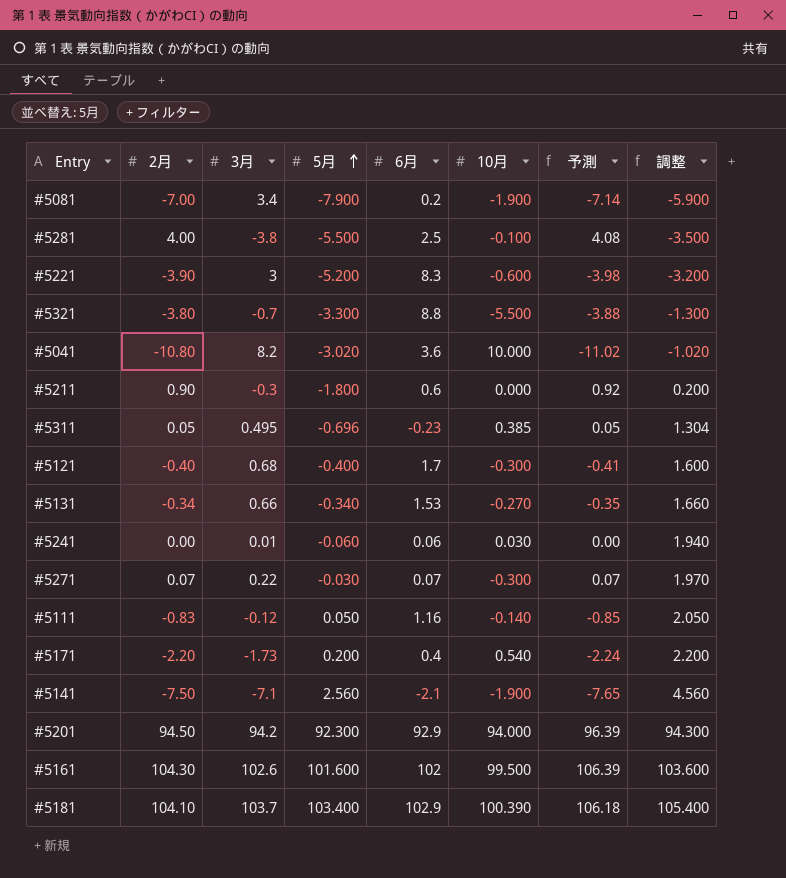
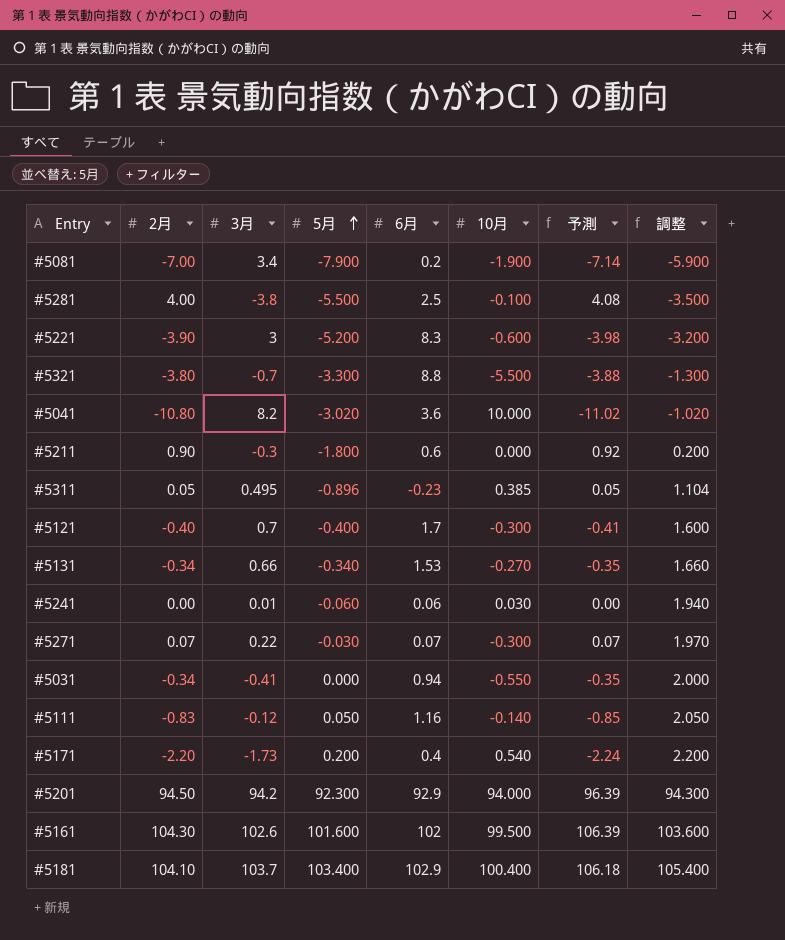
row #5141: -7.50 | -7.1 | 2.560 | -2.1 | -1.900 | -7.65 | 4.560 -> none
#5311 | 5月: -0.696 -> -0.896
#5311 | 調整: 1.304 -> 1.104
#5121 | 3月: 0.68 -> 0.7
row #5031: none -> -0.34 | -0.41 | 0.000 | 0.94 | -0.550 | -0.35 | 2.000
#5181 | 10月: 100.390 -> 100.400

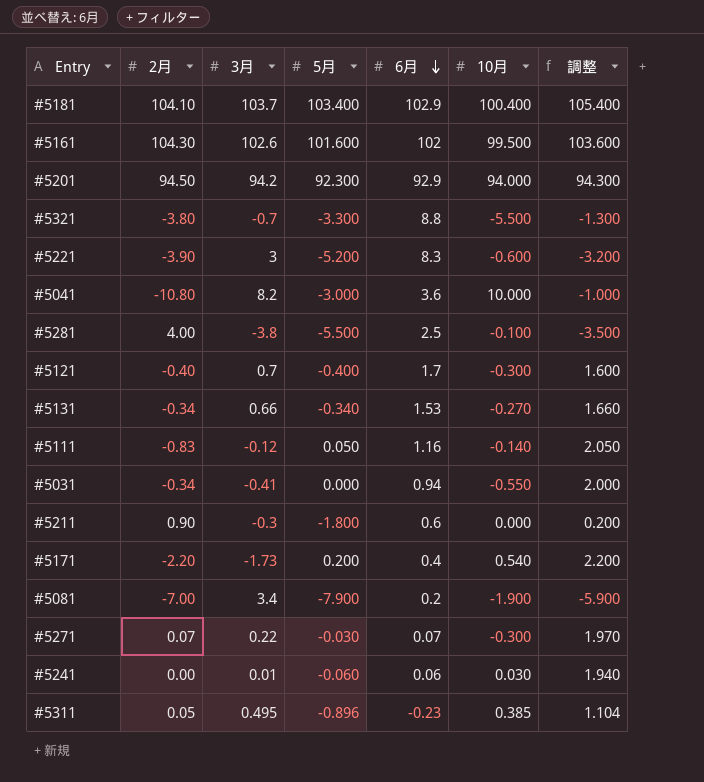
row order: 5月 ascending -> 6月 descending
column 予測 | formula: [2月] * 1.02 -> none
#5041 | 5月: -3.020 -> -3.000
#5041 | 調整: -1.020 -> -1.000

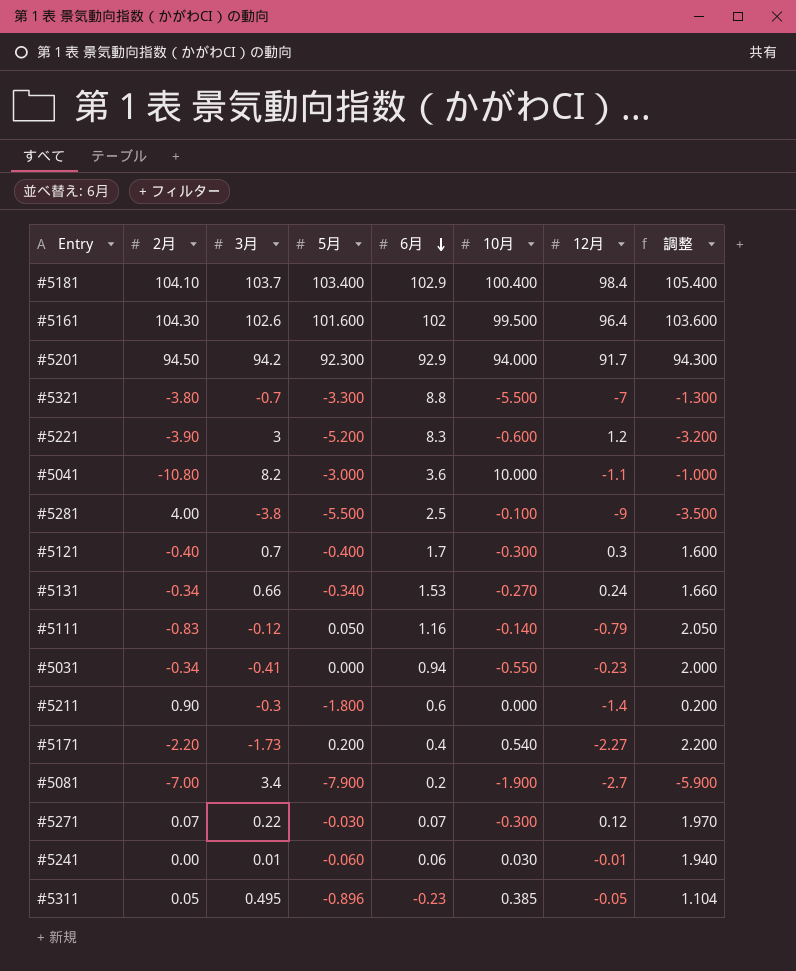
column 12月 | position: none -> 7

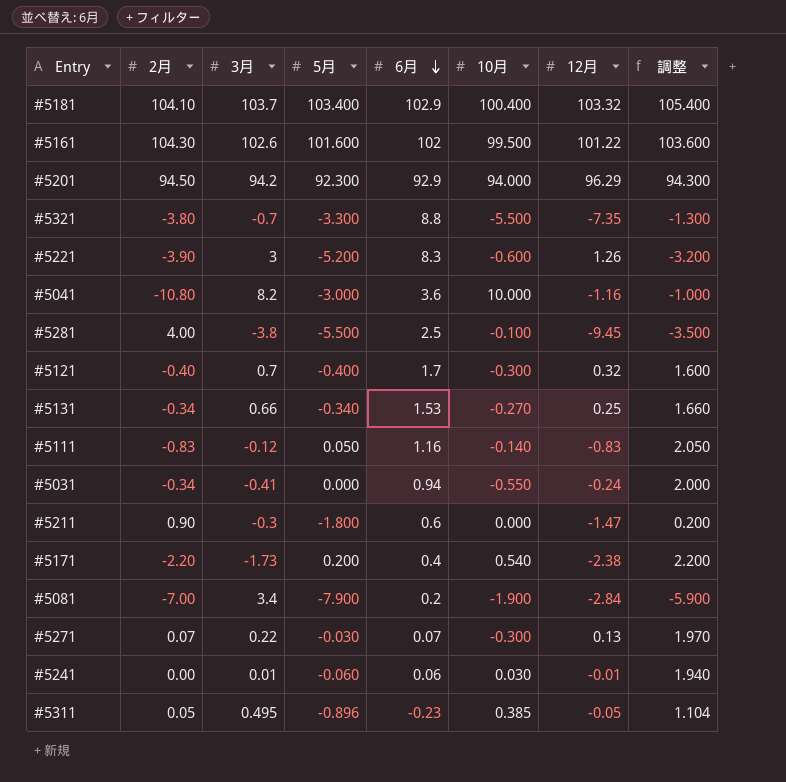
#5181 | 12月: 98.4 -> 103.32
#5161 | 12月: 96.4 -> 101.22
#5201 | 12月: 91.7 -> 96.29
#5321 | 12月: -7 -> -7.35
#5221 | 12月: 1.2 -> 1.26
#5041 | 12月: -1.1 -> -1.16
#5281 | 12月: -9 -> -9.45
#5121 | 12月: 0.3 -> 0.32
#5131 | 12月: 0.24 -> 0.25
#5111 | 12月: -0.79 -> -0.83
#5031 | 12月: -0.23 -> -0.24
#5211 | 12月: -1.4 -> -1.47
#5171 | 12月: -2.27 -> -2.38
#5081 | 12月: -2.7 -> -2.84
#5271 | 12月: 0.12 -> 0.13

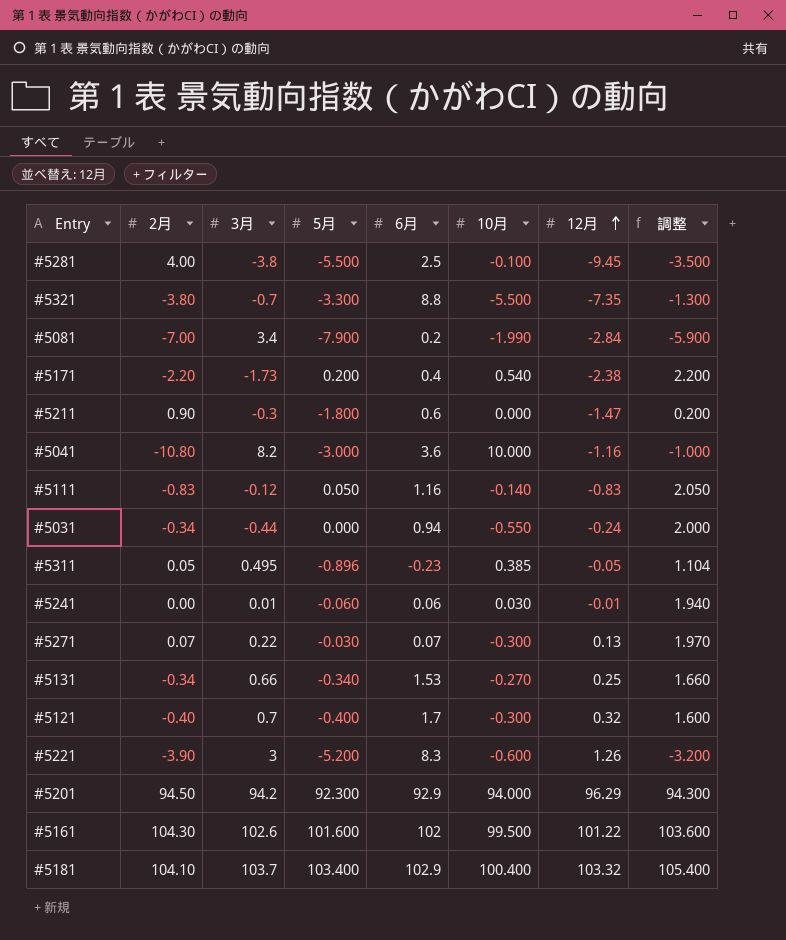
row order: 6月 descending -> 12月 ascending
#5081 | 10月: -1.900 -> -1.990
#5031 | 3月: -0.41 -> -0.44

